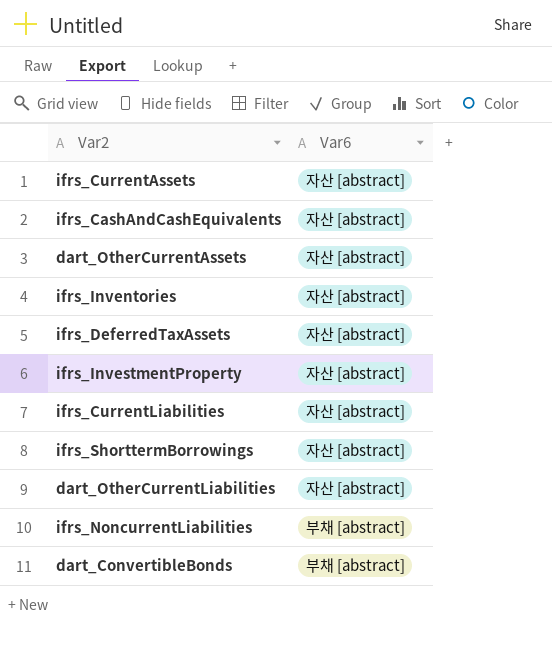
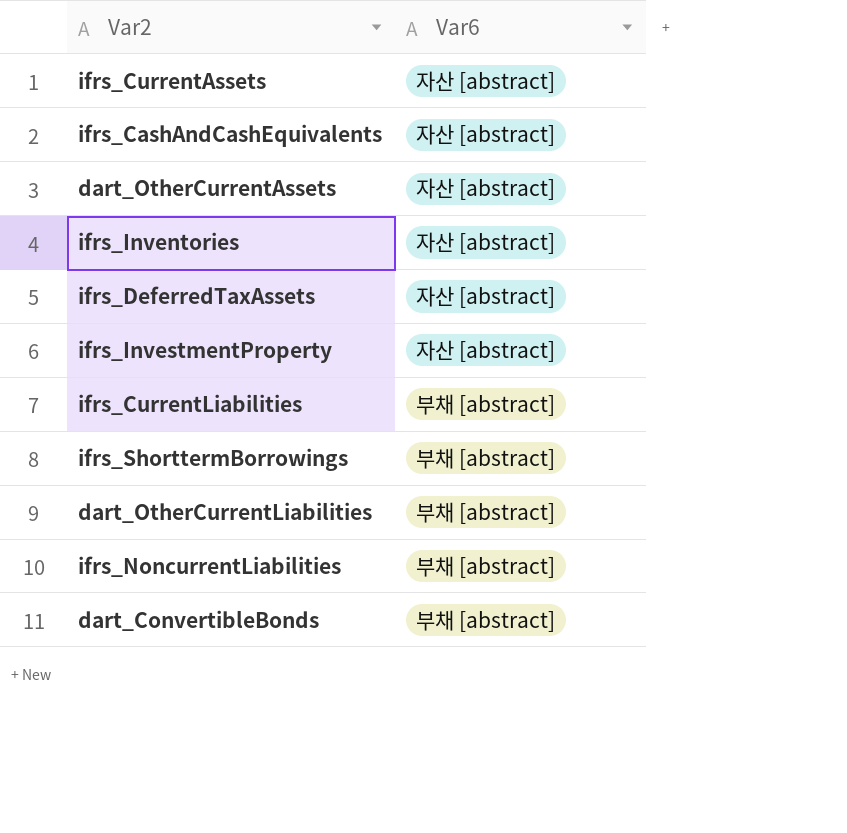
ifrs_CurrentLiabilities | Var6: 자산 [abstract] -> 부채 [abstract]
ifrs_ShorttermBorrowings | Var6: 자산 [abstract] -> 부채 [abstract]
dart_OtherCurrentLiabilities | Var6: 자산 [abstract] -> 부채 [abstract]

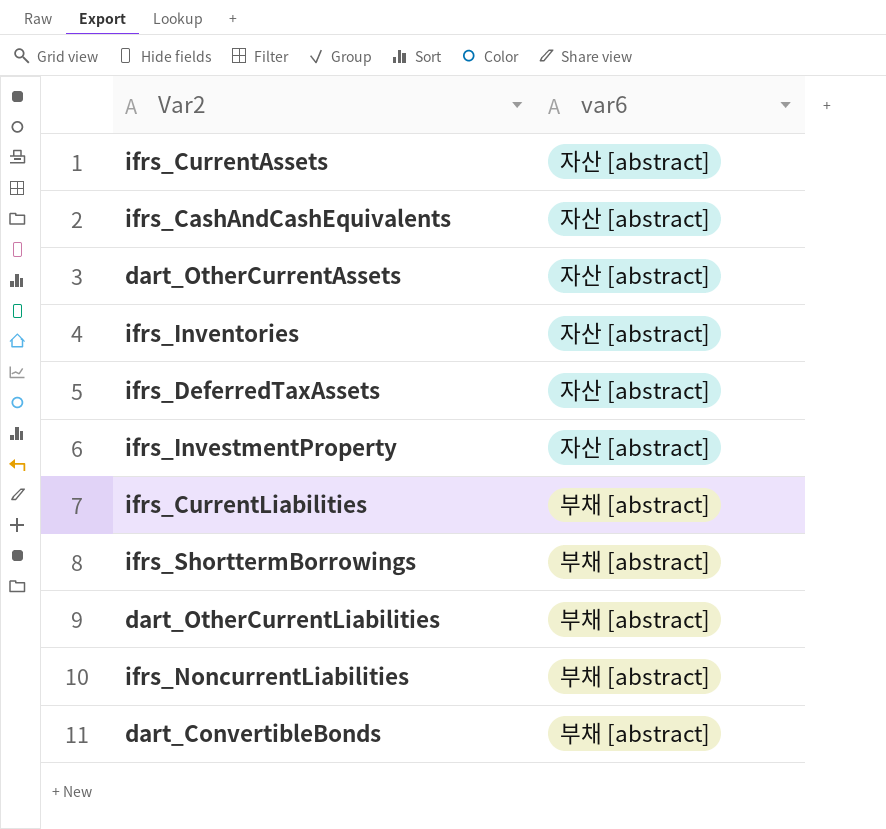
column name: Var6 -> var6

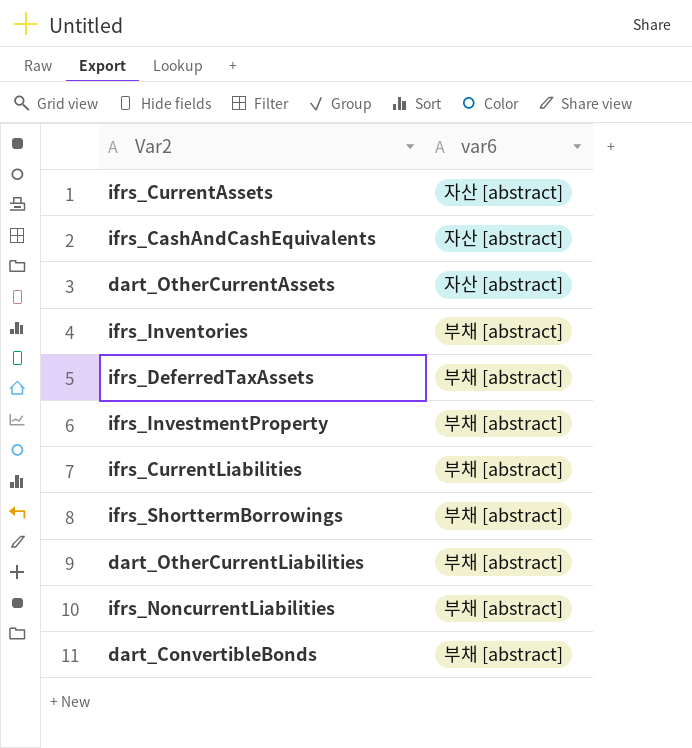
ifrs_Inventories | var6: 자산 [abstract] -> 부채 [abstract]
ifrs_DeferredTaxAssets | var6: 자산 [abstract] -> 부채 [abstract]
ifrs_InvestmentProperty | var6: 자산 [abstract] -> 부채 [abstract]

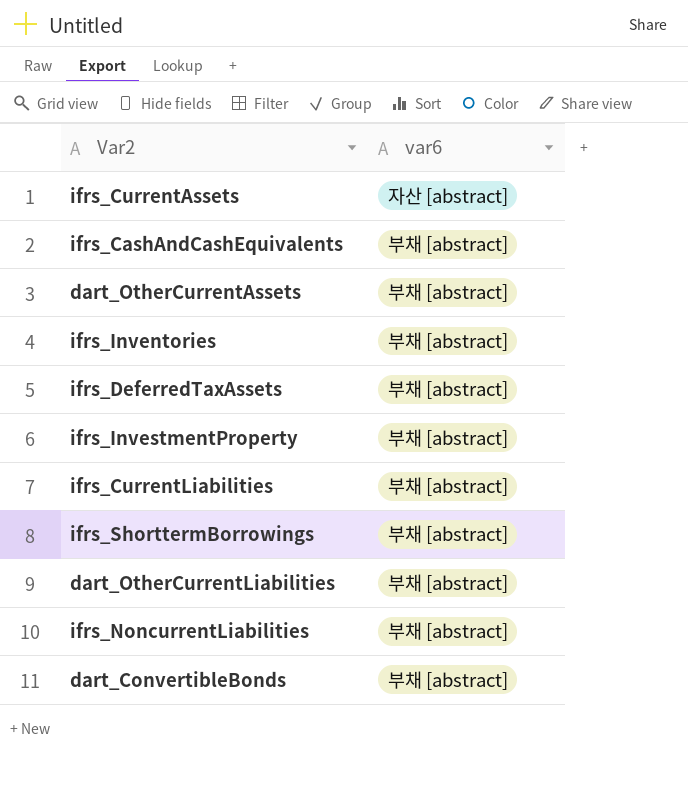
ifrs_CashAndCashEquivalents | var6: 자산 [abstract] -> 부채 [abstract]
dart_OtherCurrentAssets | var6: 자산 [abstract] -> 부채 [abstract]

